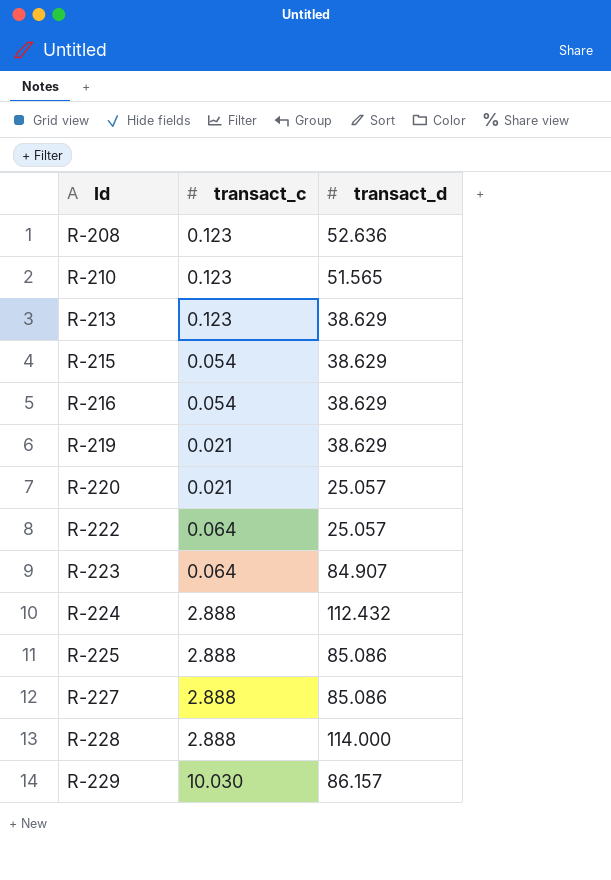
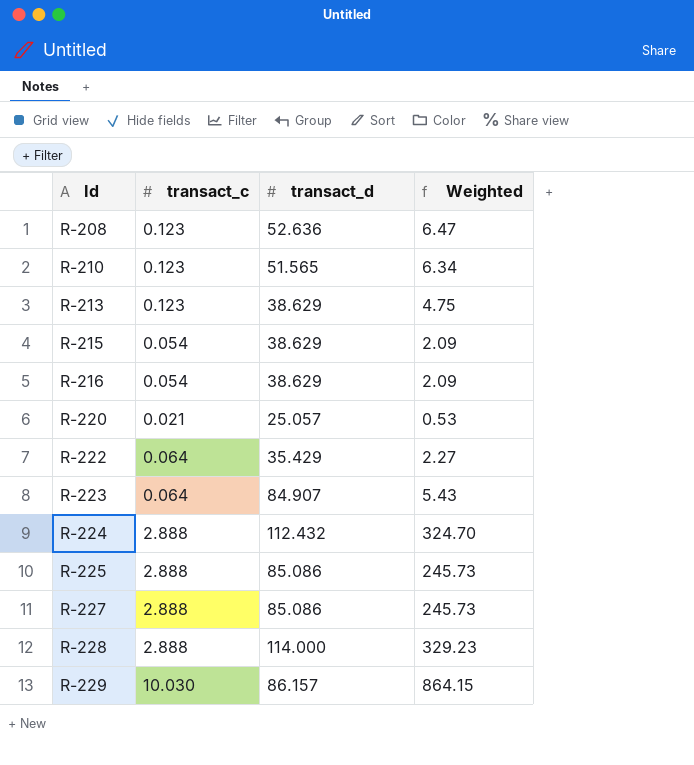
column Weighted | formula: none -> [transact_c] * [transact_d]
row R-219: 0.021 | 38.629 -> none
R-222 | transact_d: 25.057 -> 35.429

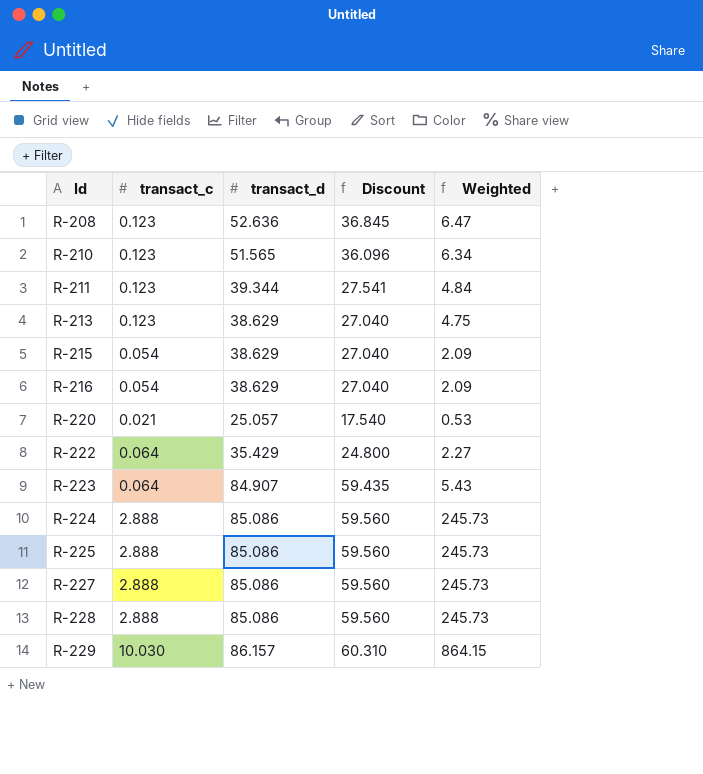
column Discount | formula: none -> [transact_d] * 0.7
row R-211: none -> 0.123 | 39.344 | 27.541 | 4.84
R-224 | transact_d: 112.432 -> 85.086
R-224 | Weighted: 324.70 -> 245.73
R-228 | transact_d: 114.000 -> 85.086
R-228 | Weighted: 329.23 -> 245.73

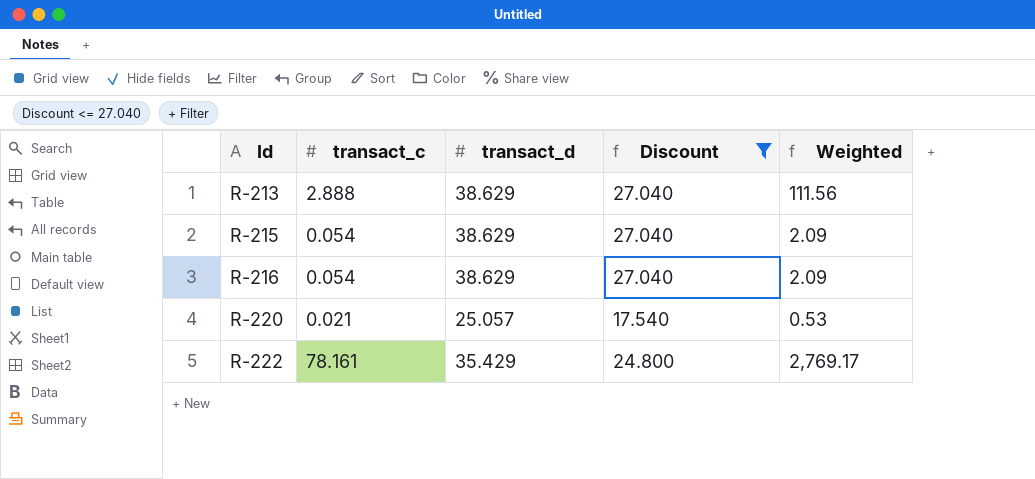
filter: none -> Discount <= 27.040
R-213 | transact_c: 0.123 -> 2.888
R-213 | Weighted: 4.75 -> 111.56
R-222 | transact_c: 0.064 -> 78.161
R-222 | Weighted: 2.27 -> 2,769.17

